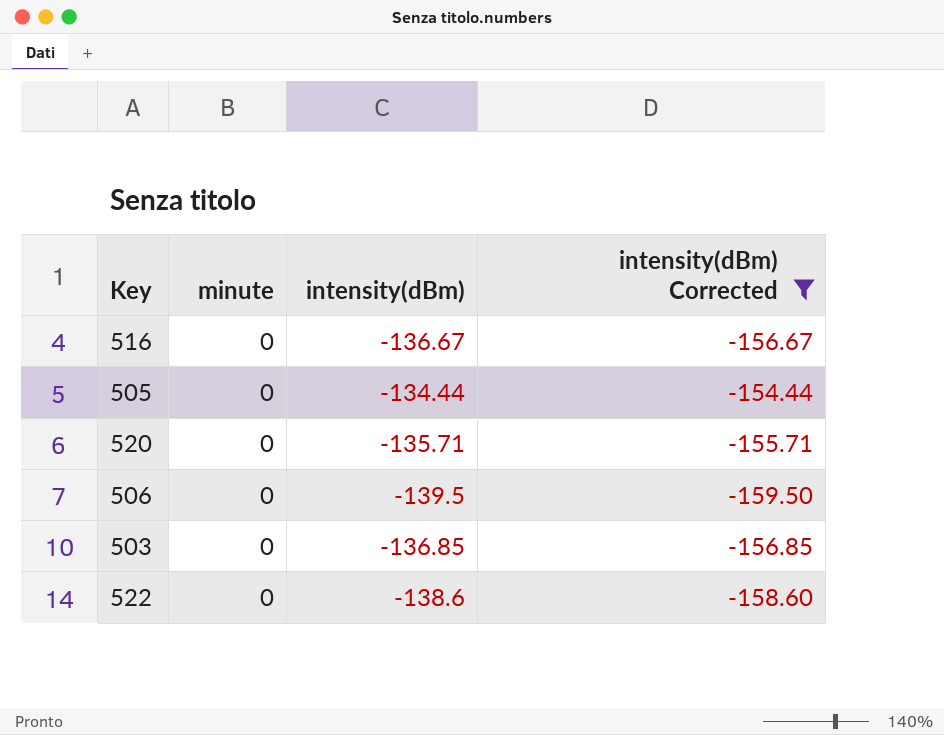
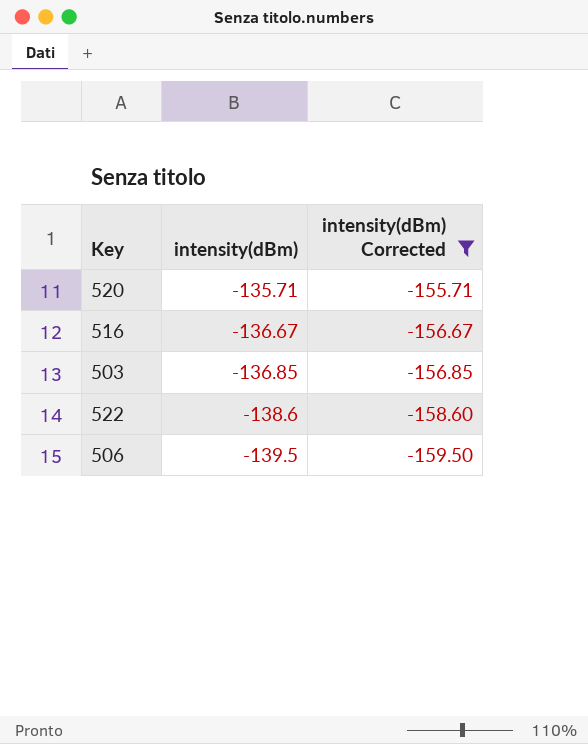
row order: none -> intensity(dBm) descending
column minute | position: 2 -> none
row 505: 0 | -134.44 | -154.44 -> none

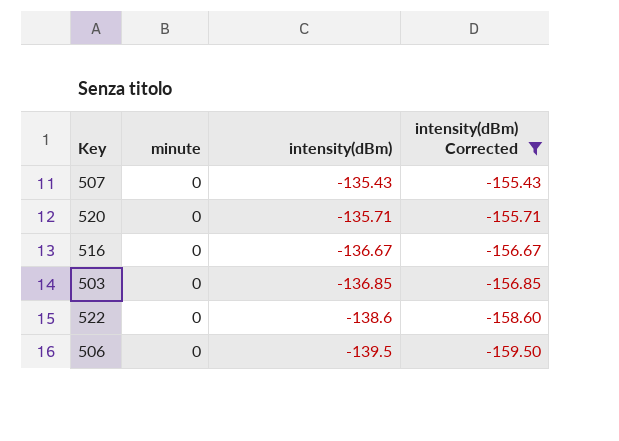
column minute | position: none -> 2
row 507: none -> 0 | -135.43 | -155.43

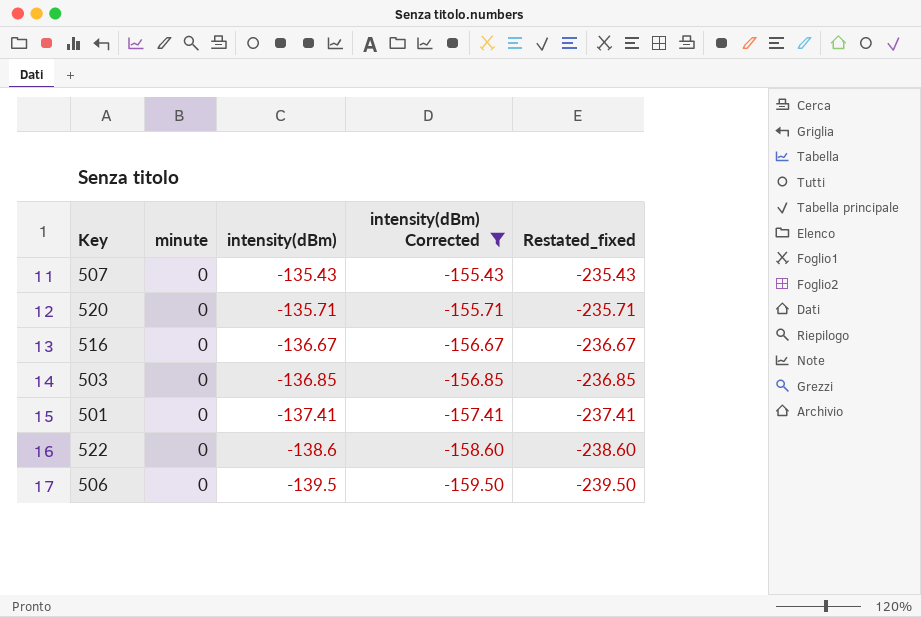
column Restated_fixed | formula: none -> [intensity(dBm)] - 100
row 501: none -> 0 | -137.41 | -157.41 | -237.41

